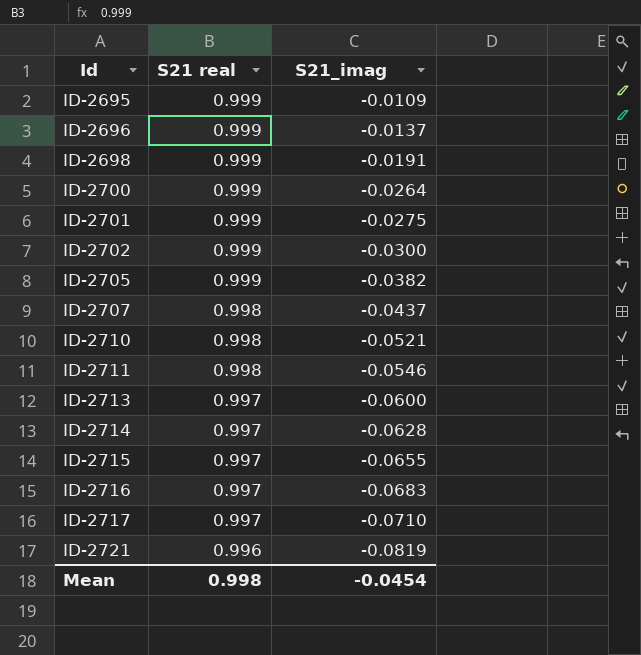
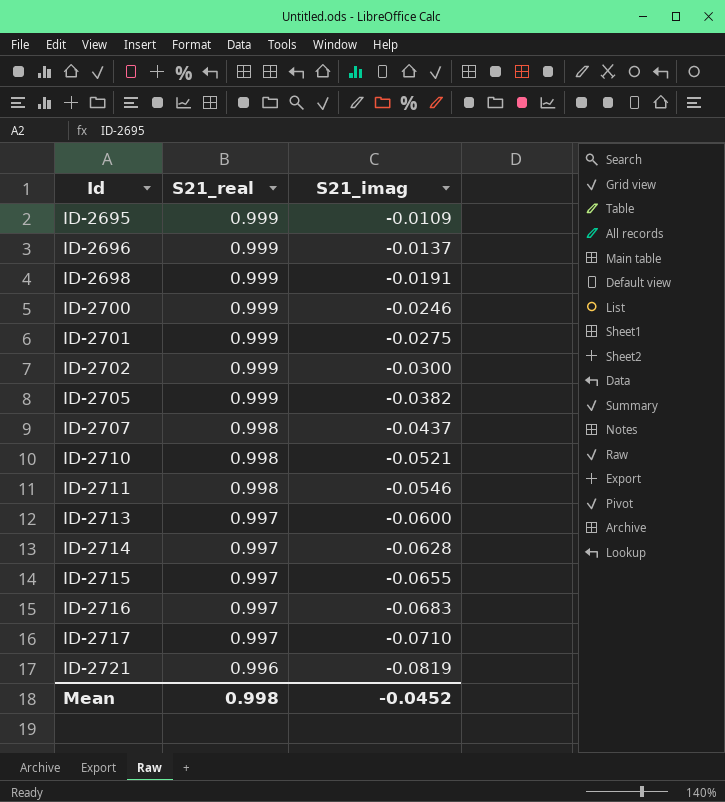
column name: S21 real -> S21_real
ID-2700 | S21_imag: -0.0264 -> -0.0246
Mean | S21_imag: -0.0454 -> -0.0452

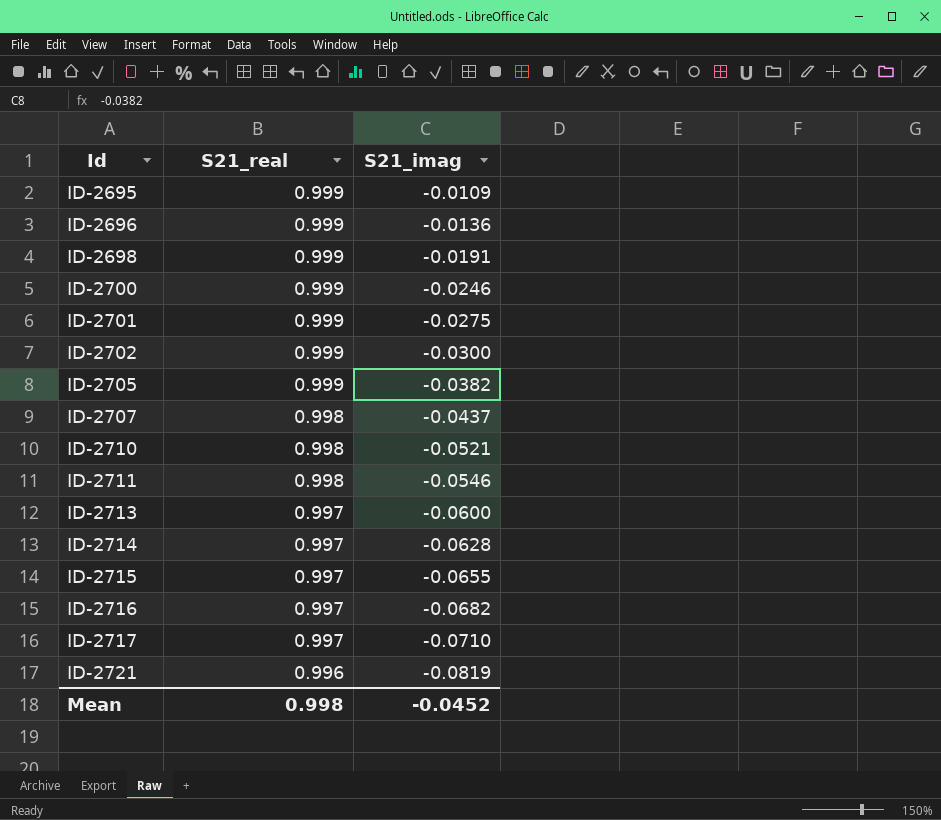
ID-2696 | S21_imag: -0.0137 -> -0.0136
ID-2716 | S21_imag: -0.0683 -> -0.0682

